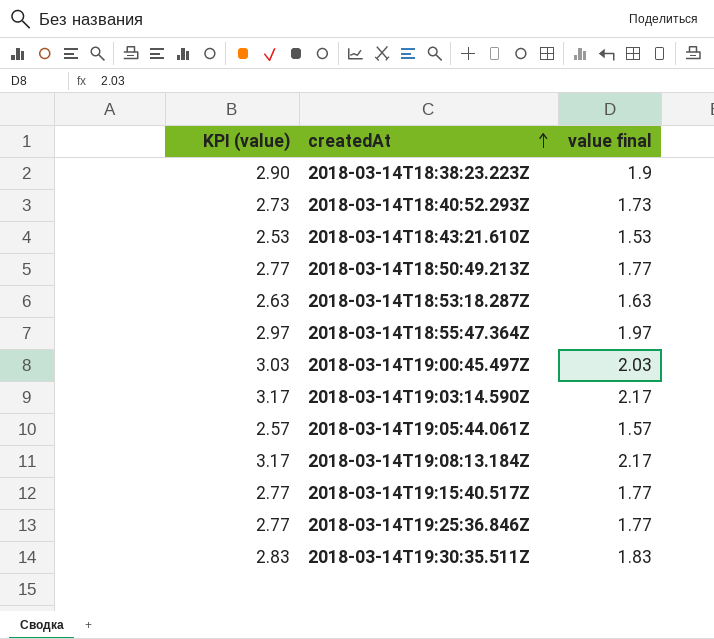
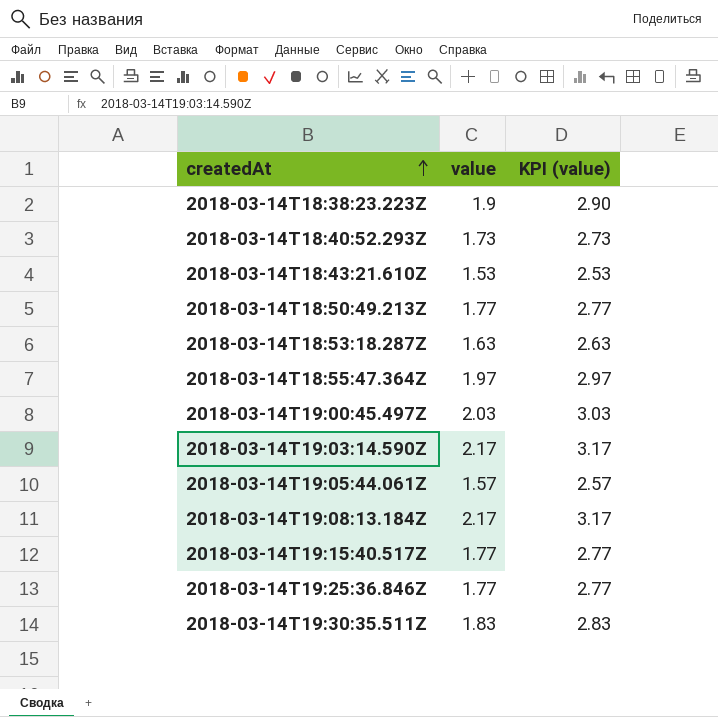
column name: value final -> value
column KPI (value) | position: 1 -> 3

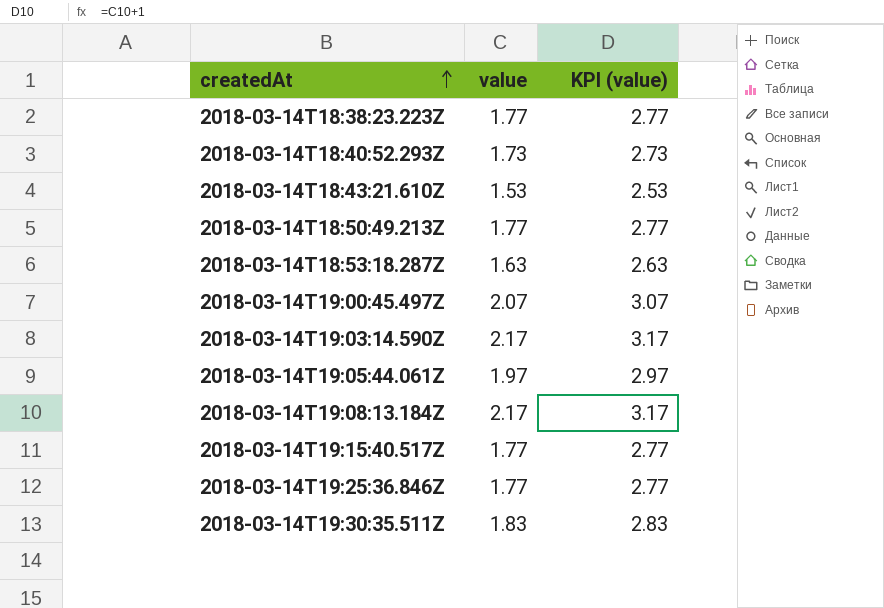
row 2018-03-14T18:55:47.364Z: 1.97 | 2.97 -> none
2018-03-14T18:38:23.223Z | value: 1.9 -> 1.77
2018-03-14T18:38:23.223Z | KPI (value): 2.90 -> 2.77
2018-03-14T19:00:45.497Z | value: 2.03 -> 2.07
2018-03-14T19:00:45.497Z | KPI (value): 3.03 -> 3.07
2018-03-14T19:05:44.061Z | value: 1.57 -> 1.97
2018-03-14T19:05:44.061Z | KPI (value): 2.57 -> 2.97

